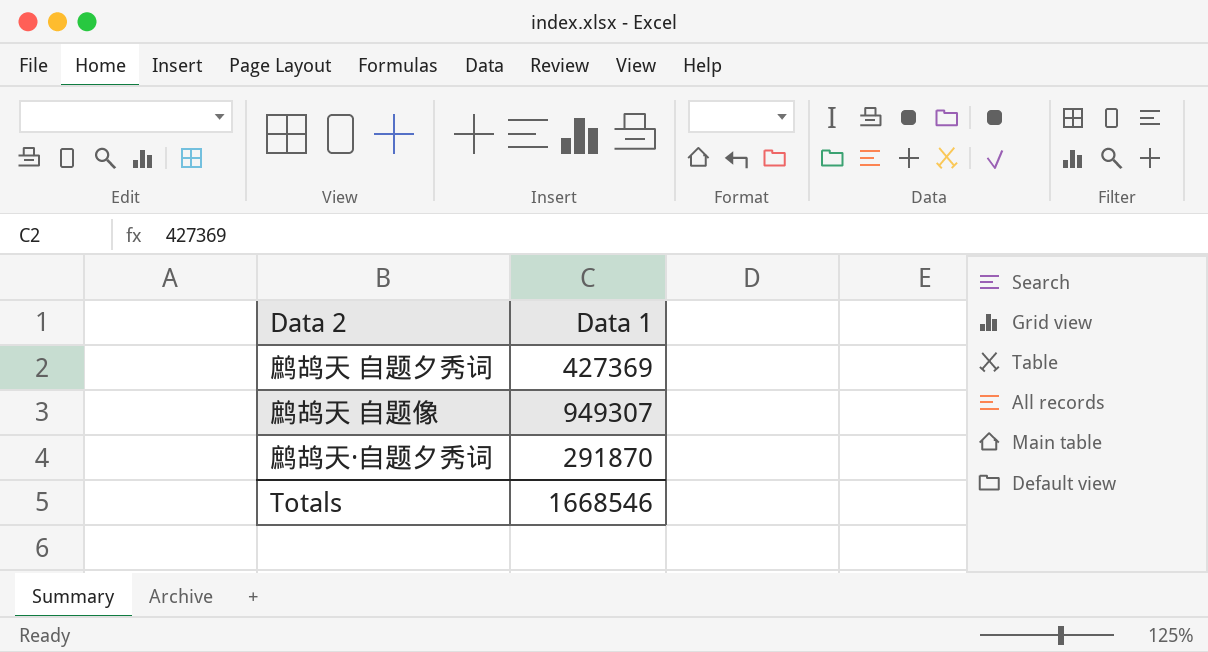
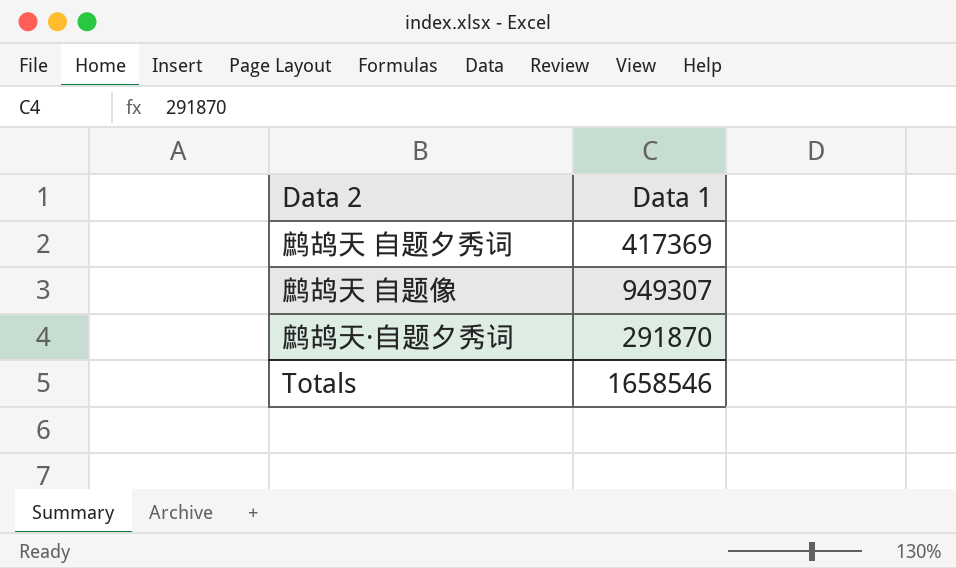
鹧鸪天 自题夕秀词 | Data 1: 427369 -> 417369
Totals | Data 1: 1668546 -> 1658546

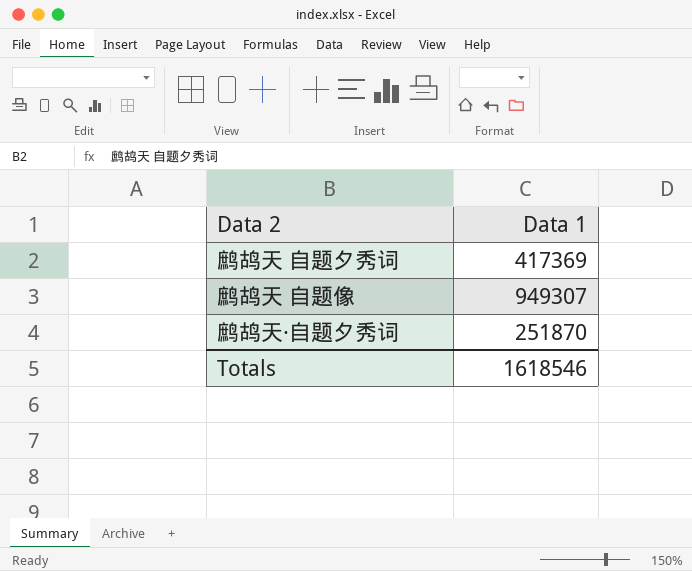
鹧鸪天·自题夕秀词 | Data 1: 291870 -> 251870
Totals | Data 1: 1658546 -> 1618546

